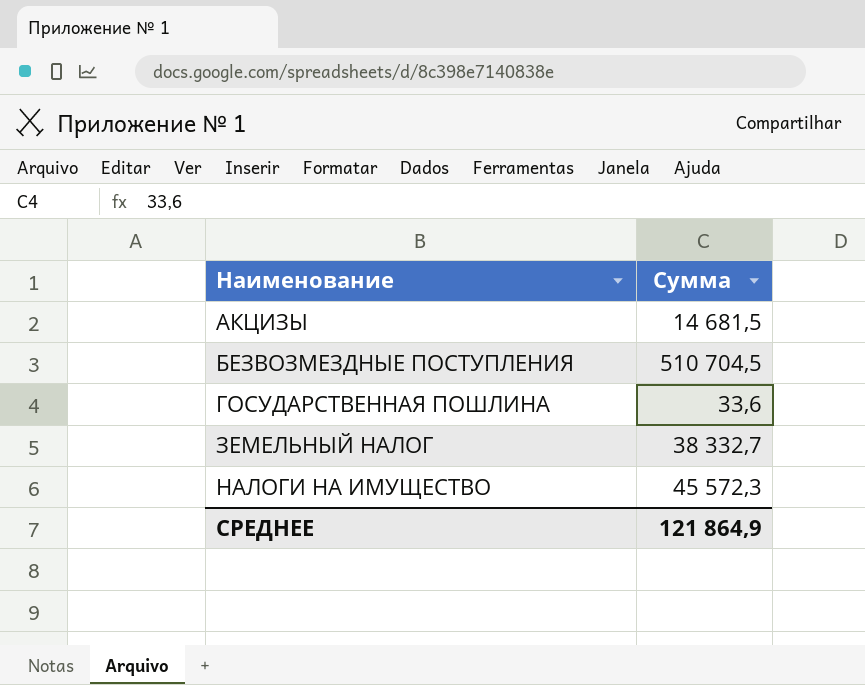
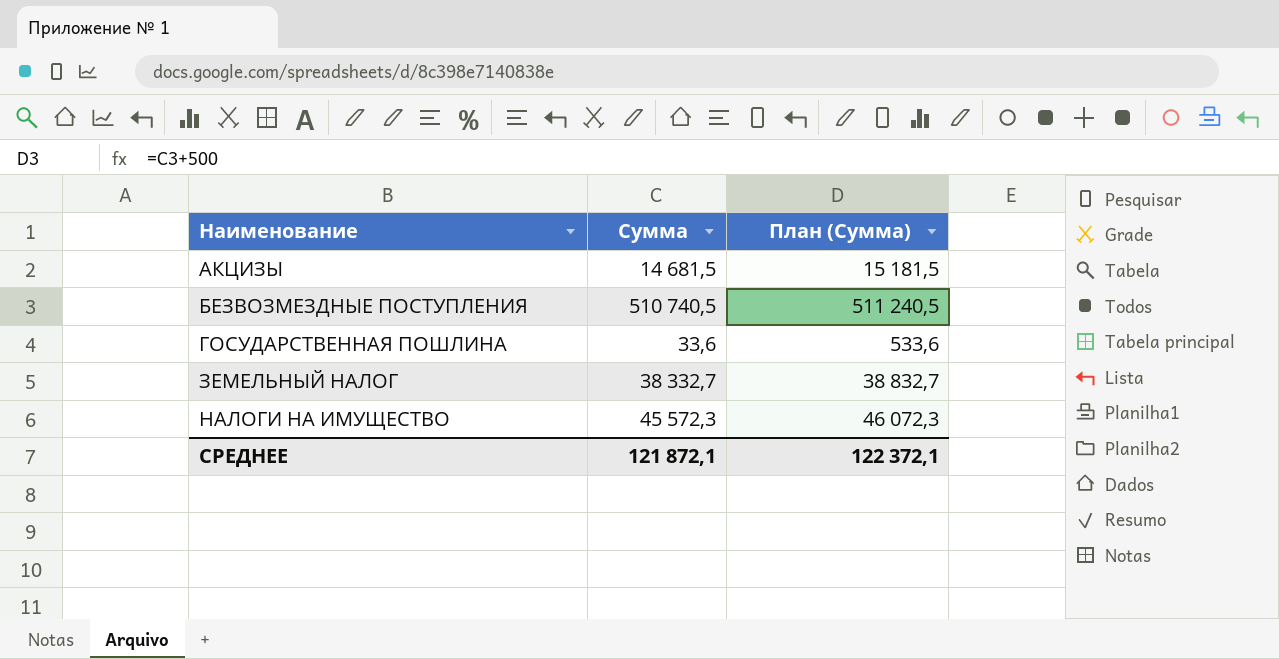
column План (Сумма) | formula: none -> [Сумма] + 500
БЕЗВОЗМЕЗДНЫЕ ПОСТУПЛЕНИЯ | Сумма: 510 704,5 -> 510 740,5
СРЕДНЕЕ | Сумма: 121 864,9 -> 121 872,1

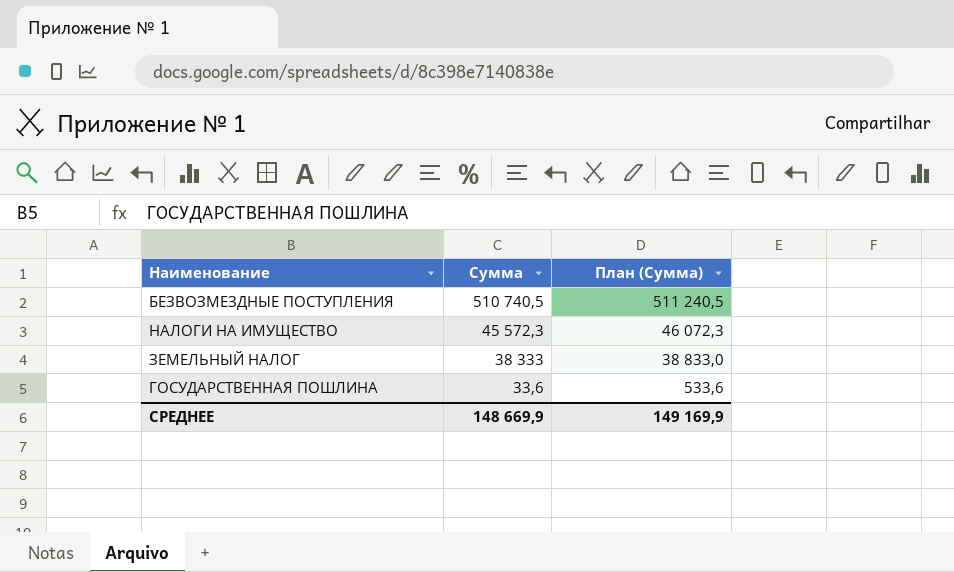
row order: Наименование ascending -> Сумма descending
row АКЦИЗЫ: 14 681,5 | 15 181,5 -> none
ЗЕМЕЛЬНЫЙ НАЛОГ | Сумма: 38 332,7 -> 38 333
ЗЕМЕЛЬНЫЙ НАЛОГ | План (Сумма): 38 832,7 -> 38 833,0
СРЕДНЕЕ | Сумма: 121 872,1 -> 148 669,9
СРЕДНЕЕ | План (Сумма): 122 372,1 -> 149 169,9

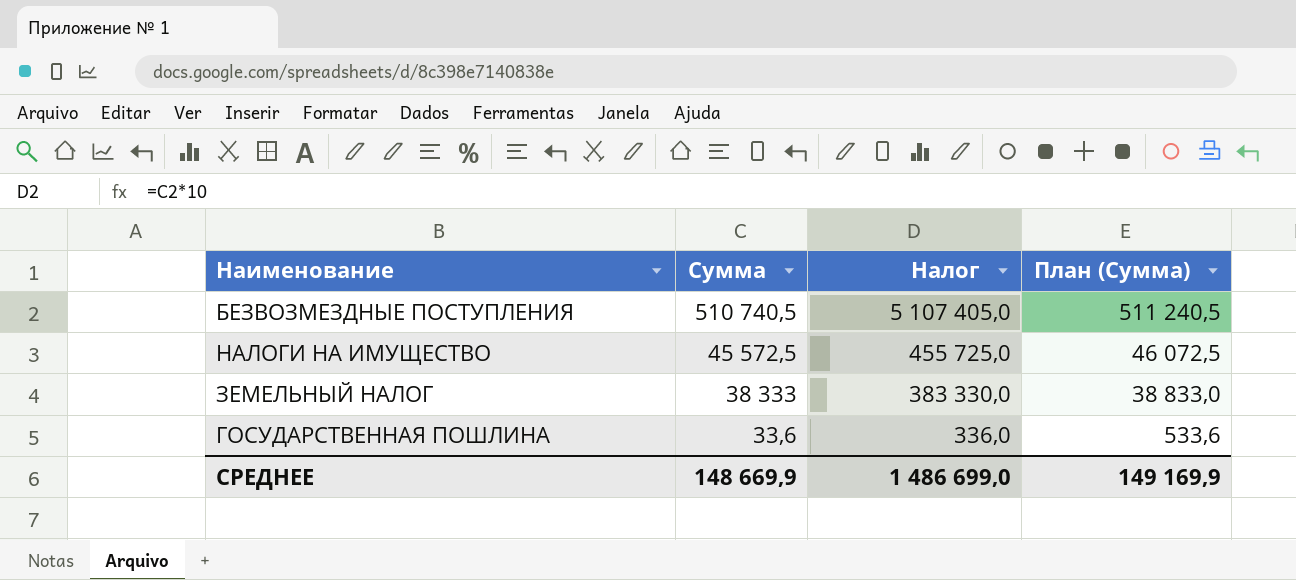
column Налог | formula: none -> [Сумма] * 10
НАЛОГИ НА ИМУЩЕСТВО | Сумма: 45 572,3 -> 45 572,5
НАЛОГИ НА ИМУЩЕСТВО | План (Сумма): 46 072,3 -> 46 072,5

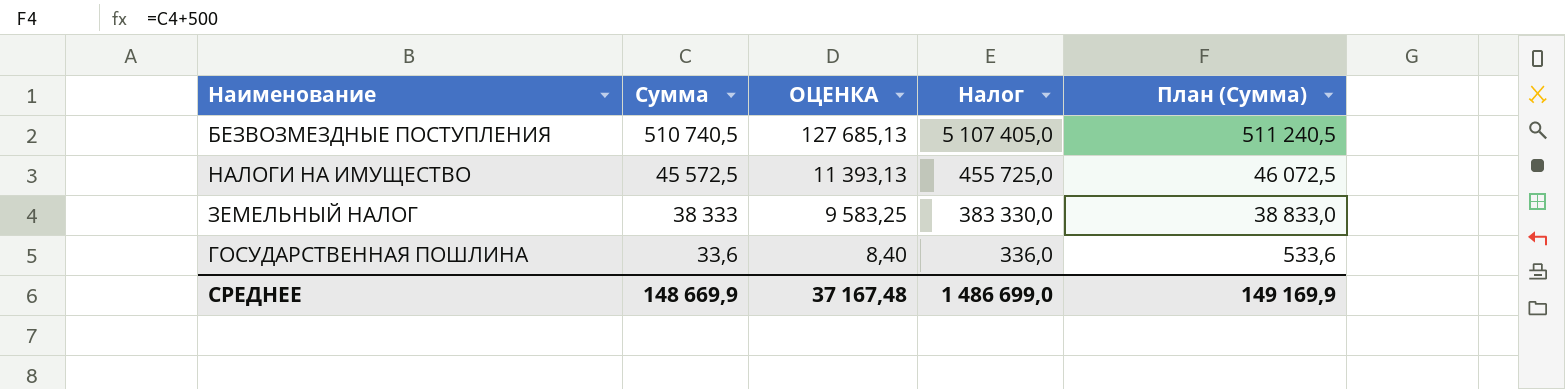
column ОЦЕНКА | formula: none -> [Сумма] * 0,25

